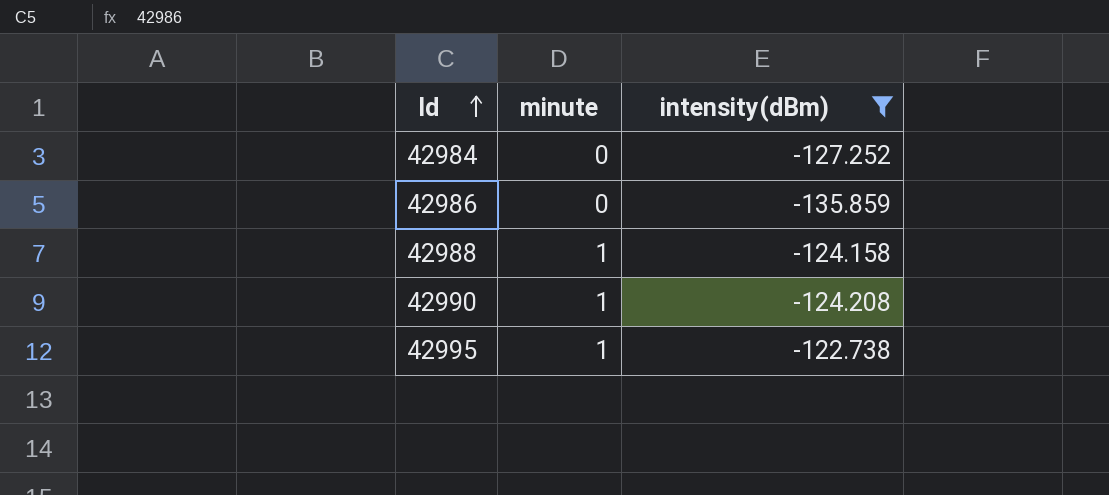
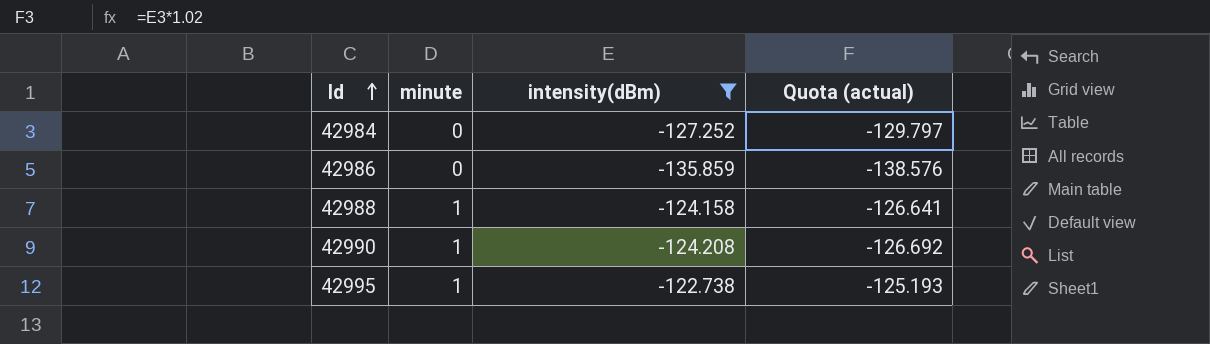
column Quota (actual) | formula: none -> [intensity(dBm)] * 1.02

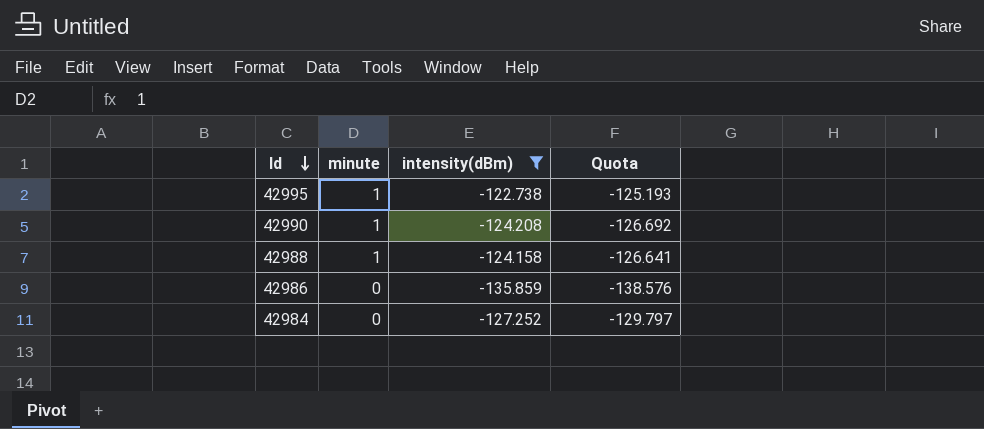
row order: Id ascending -> Id descending
column name: Quota (actual) -> Quota

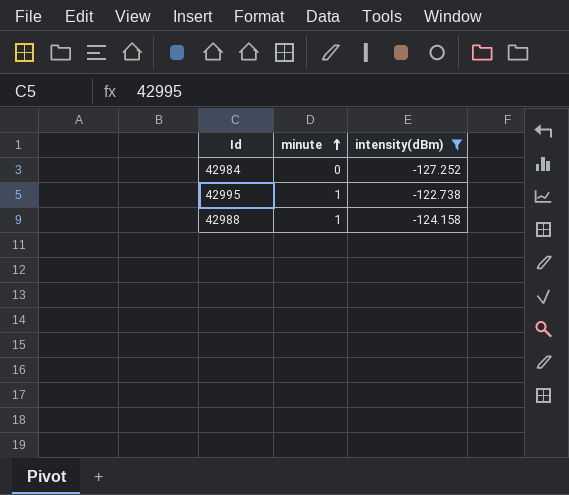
row order: Id descending -> minute ascending
column Quota | formula: [intensity(dBm)] * 1.02 -> none
row 42990: 1 | -124.208 | -126.692 -> none
row 42986: 0 | -135.859 | -138.576 -> none

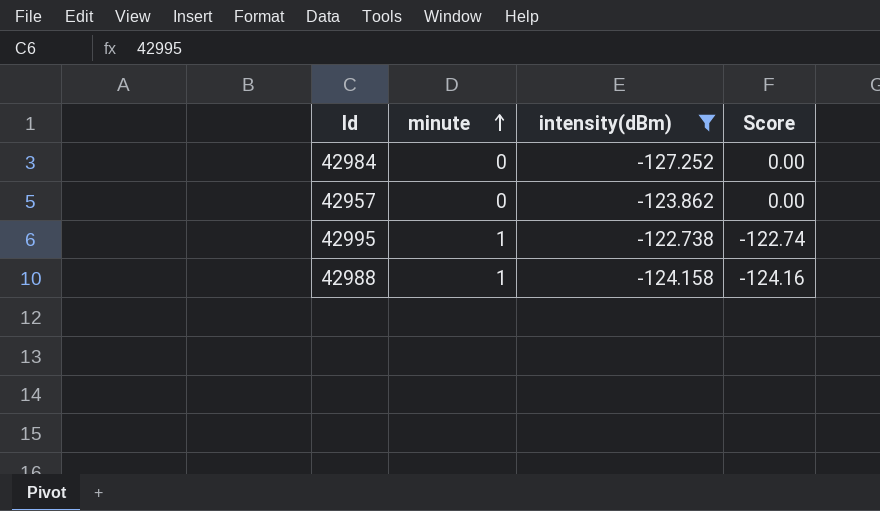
column Score | formula: none -> [minute] * [intensity(dBm)]
row 42957: none -> 0 | -123.862 | 0.00

